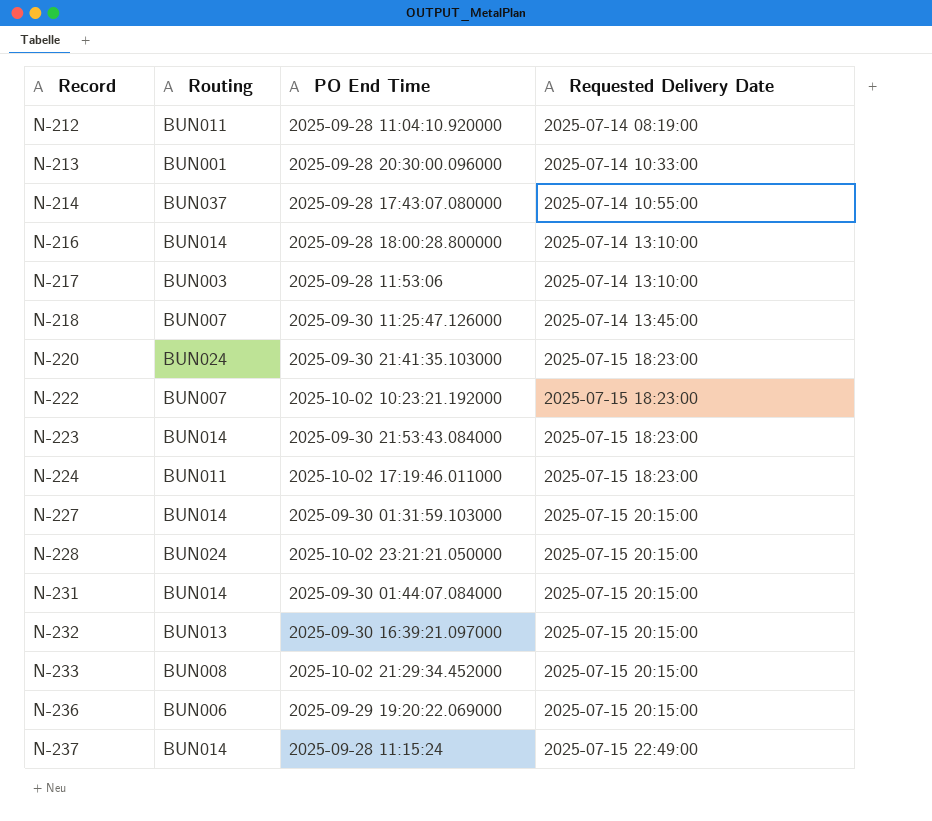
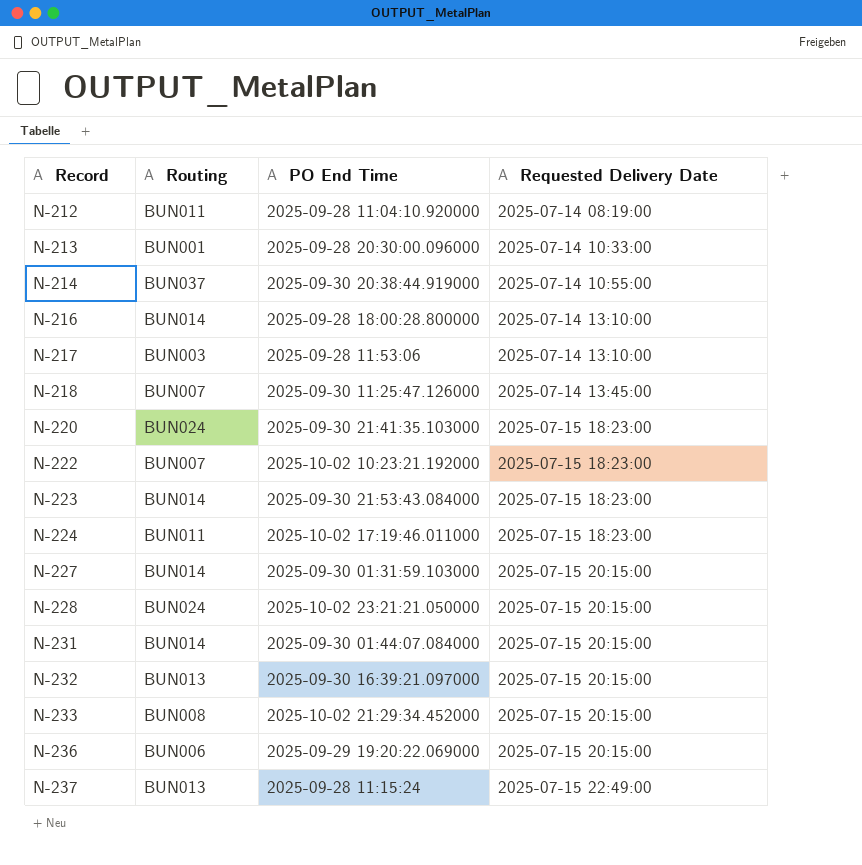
N-214 | PO End Time: 2025-09-28 17:43:07.080000 -> 2025-09-30 20:38:44.919000
N-237 | Routing: BUN014 -> BUN013

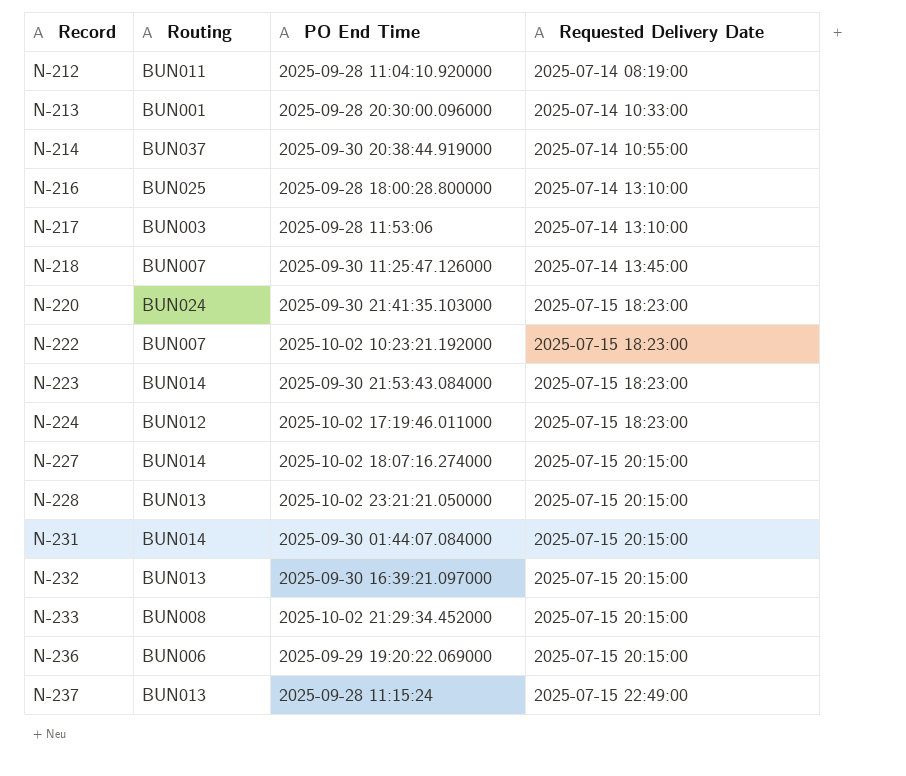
N-216 | Routing: BUN014 -> BUN025
N-224 | Routing: BUN011 -> BUN012
N-227 | PO End Time: 2025-09-30 01:31:59.103000 -> 2025-10-02 18:07:16.274000
N-228 | Routing: BUN024 -> BUN013

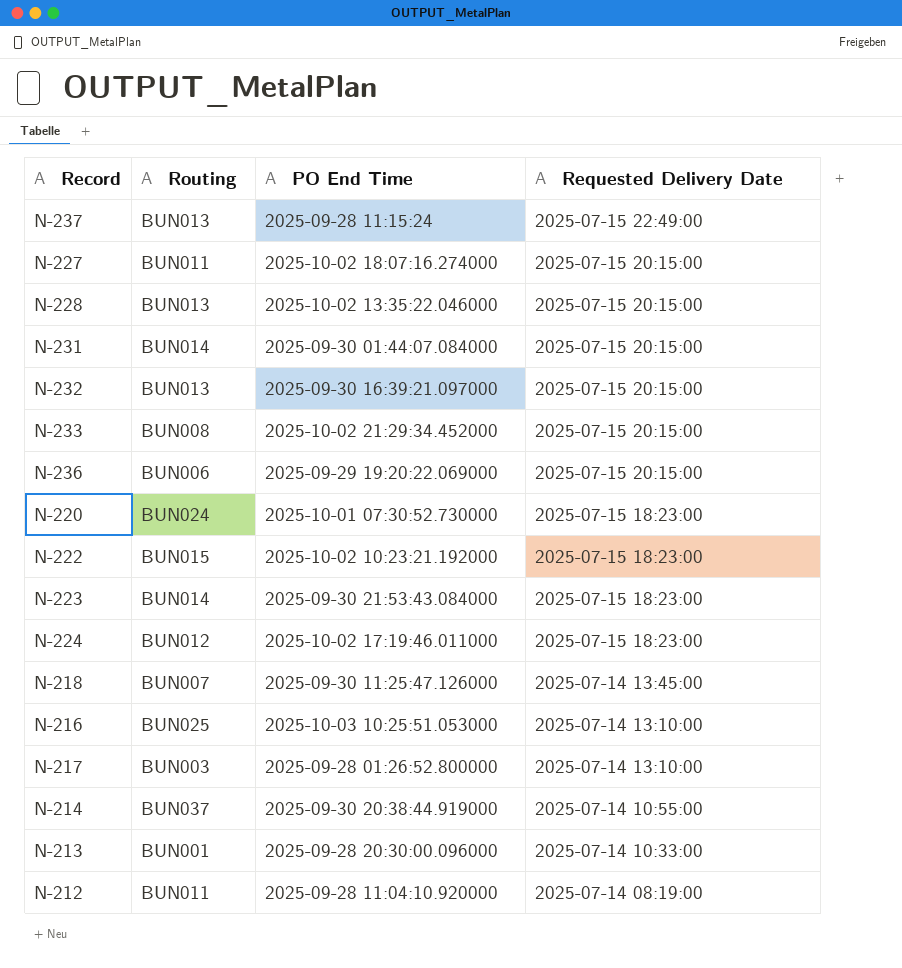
row order: Record ascending -> Requested Delivery Date descending
N-227 | Routing: BUN014 -> BUN011
N-228 | PO End Time: 2025-10-02 23:21:21.050000 -> 2025-10-02 13:35:22.046000
N-220 | PO End Time: 2025-09-30 21:41:35.103000 -> 2025-10-01 07:30:52.730000
N-222 | Routing: BUN007 -> BUN015
N-216 | PO End Time: 2025-09-28 18:00:28.800000 -> 2025-10-03 10:25:51.053000
N-217 | PO End Time: 2025-09-28 11:53:06 -> 2025-09-28 01:26:52.800000

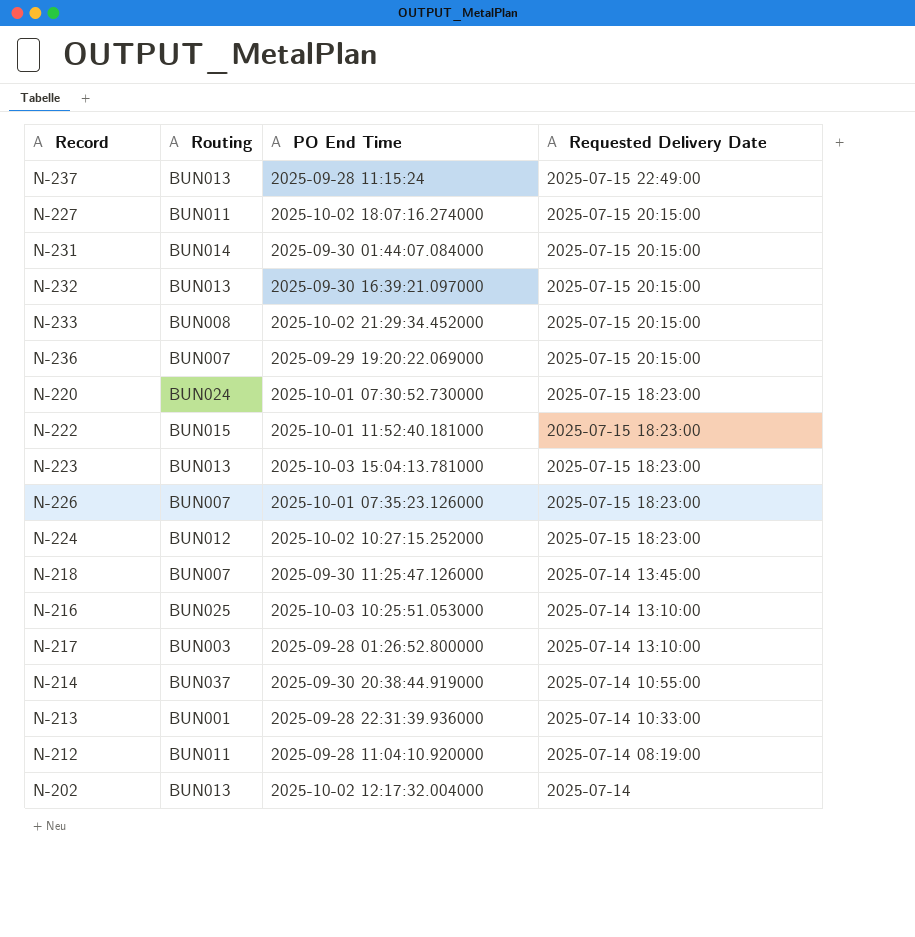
row N-228: BUN013 | 2025-10-02 13:35:22.046000 | 2025-07-15 20:15:00 -> none
N-236 | Routing: BUN006 -> BUN007
N-222 | PO End Time: 2025-10-02 10:23:21.192000 -> 2025-10-01 11:52:40.181000
N-223 | Routing: BUN014 -> BUN013
N-223 | PO End Time: 2025-09-30 21:53:43.084000 -> 2025-10-03 15:04:13.781000
row N-226: none -> BUN007 | 2025-10-01 07:35:23.126000 | 2025-07-15 18:23:00
N-224 | PO End Time: 2025-10-02 17:19:46.011000 -> 2025-10-02 10:27:15.252000
N-213 | PO End Time: 2025-09-28 20:30:00.096000 -> 2025-09-28 22:31:39.936000
row N-202: none -> BUN013 | 2025-10-02 12:17:32.004000 | 2025-07-14

